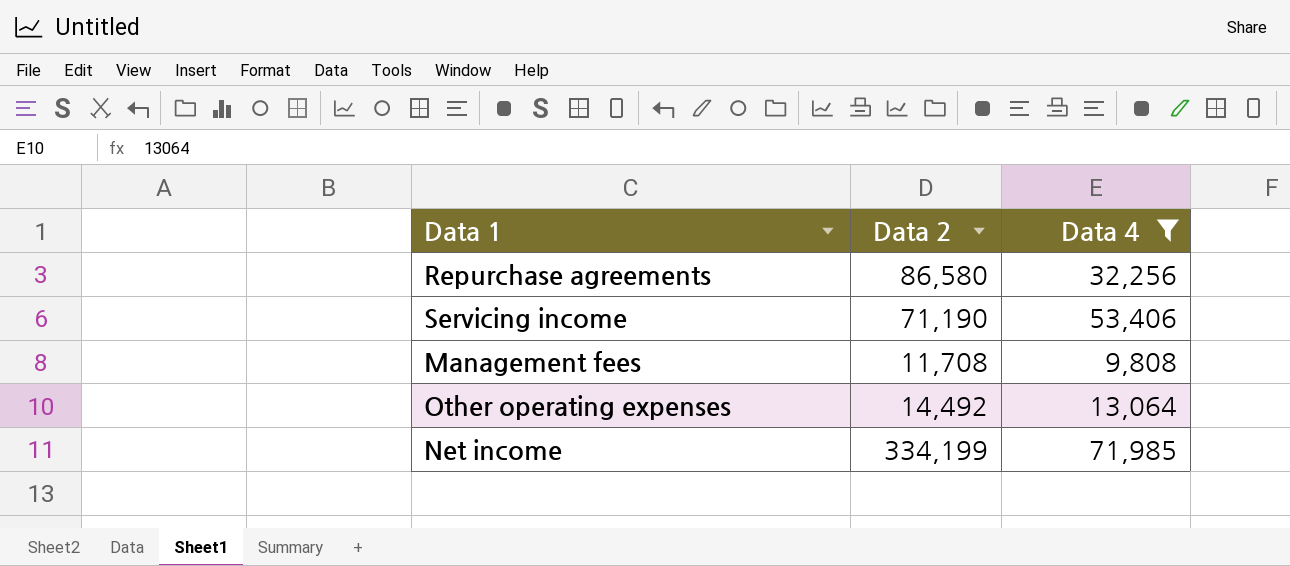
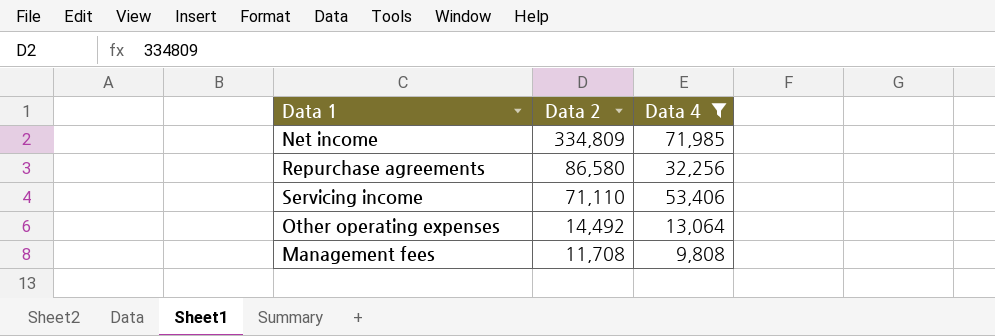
row order: none -> Data 2 descending
Net income | Data 2: 334,199 -> 334,809
Servicing income | Data 2: 71,190 -> 71,110

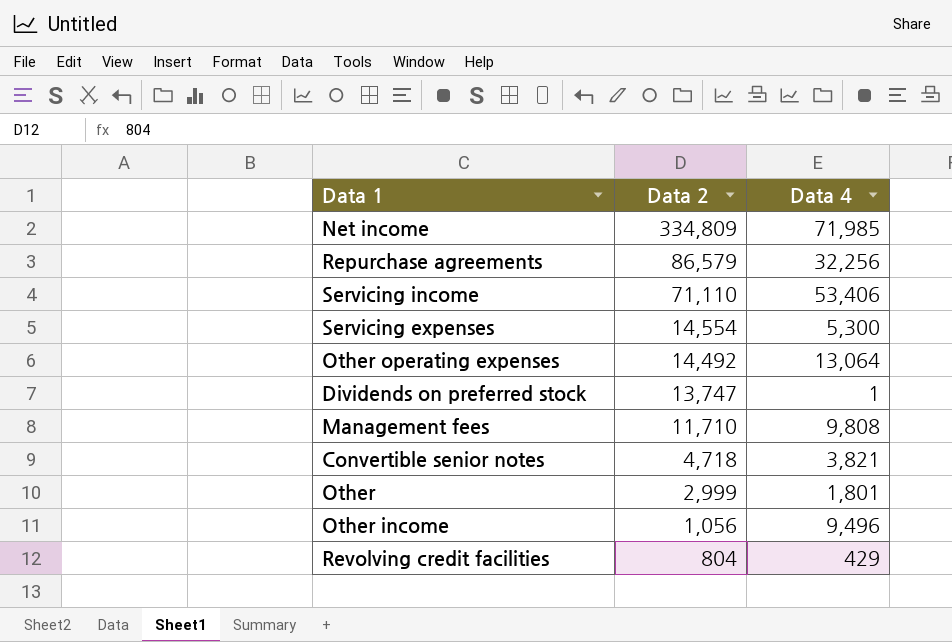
filter: Data 4 >= 9,808 -> none
Repurchase agreements | Data 2: 86,580 -> 86,579
Management fees | Data 2: 11,708 -> 11,710

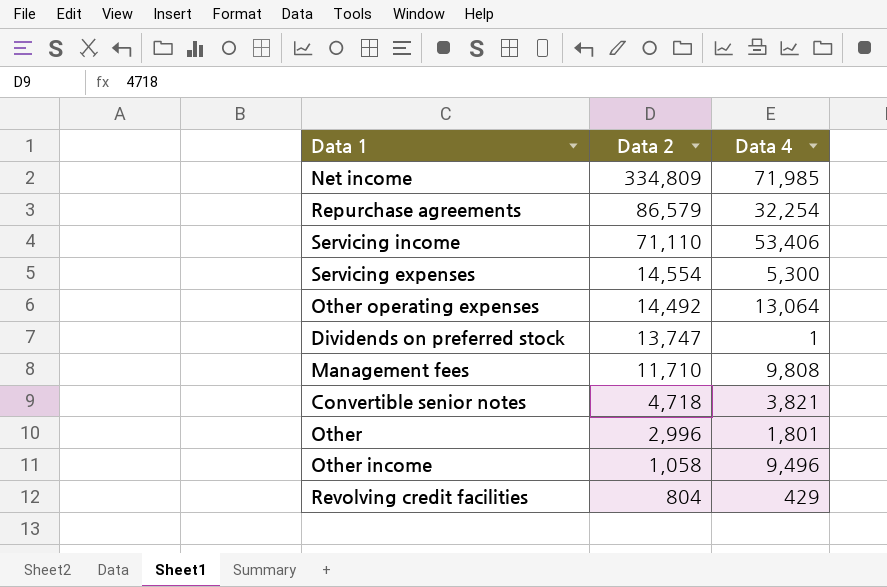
Repurchase agreements | Data 4: 32,256 -> 32,254
Other | Data 2: 2,999 -> 2,996
Other income | Data 2: 1,056 -> 1,058

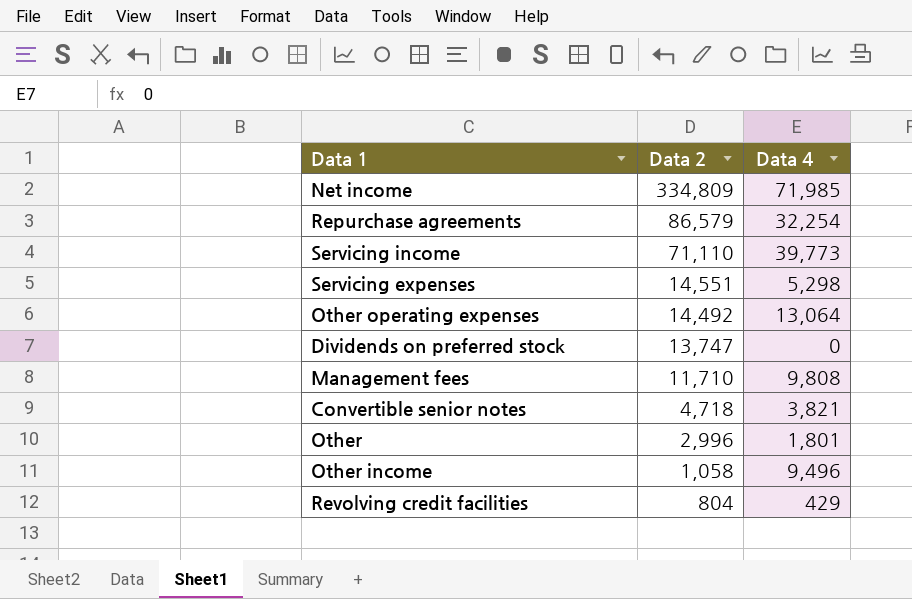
Servicing income | Data 4: 53,406 -> 39,773
Servicing expenses | Data 2: 14,554 -> 14,551
Servicing expenses | Data 4: 5,300 -> 5,298
Dividends on preferred stock | Data 4: 1 -> 0

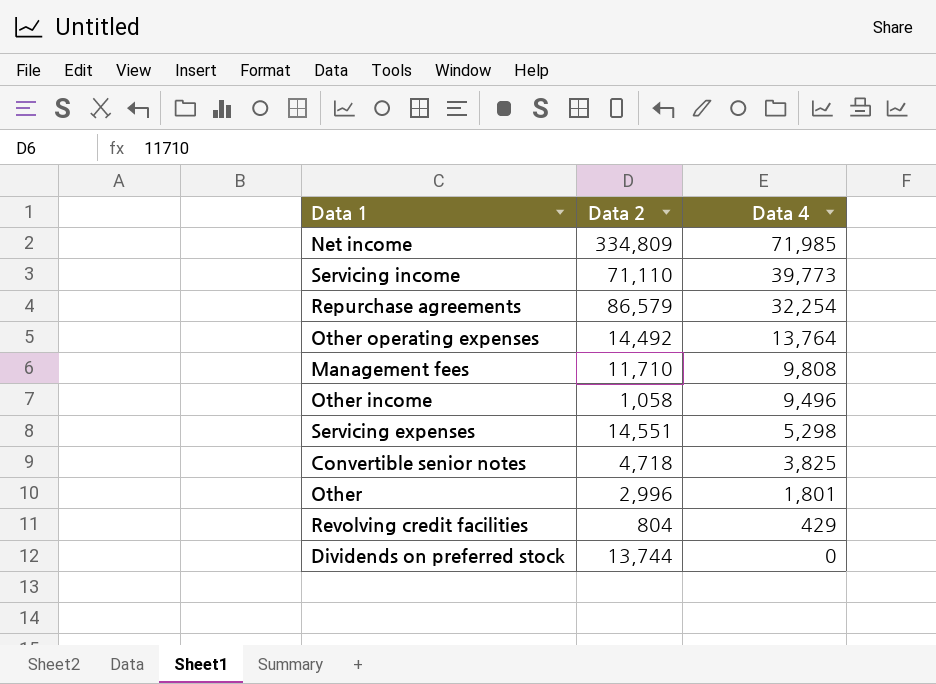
row order: Data 2 descending -> Data 4 descending
Other operating expenses | Data 4: 13,064 -> 13,764
Convertible senior notes | Data 4: 3,821 -> 3,825
Dividends on preferred stock | Data 2: 13,747 -> 13,744

